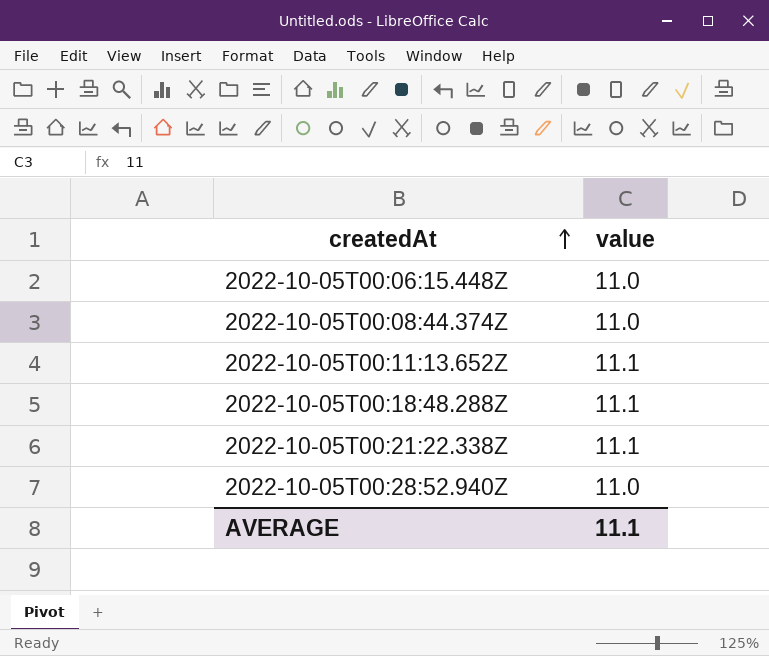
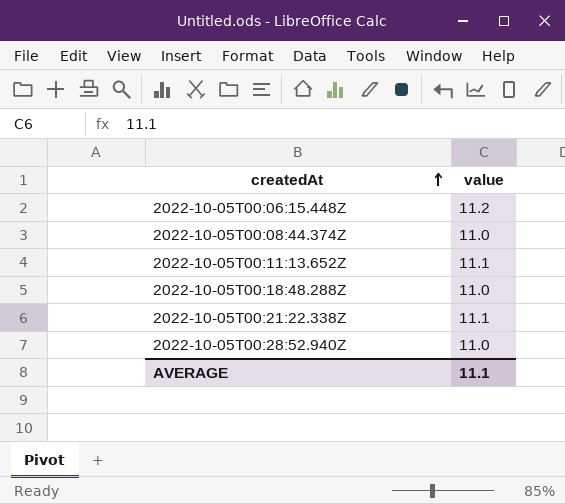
2022-10-05T00:06:15.448Z | value: 11.0 -> 11.2
2022-10-05T00:18:48.288Z | value: 11.1 -> 11.0

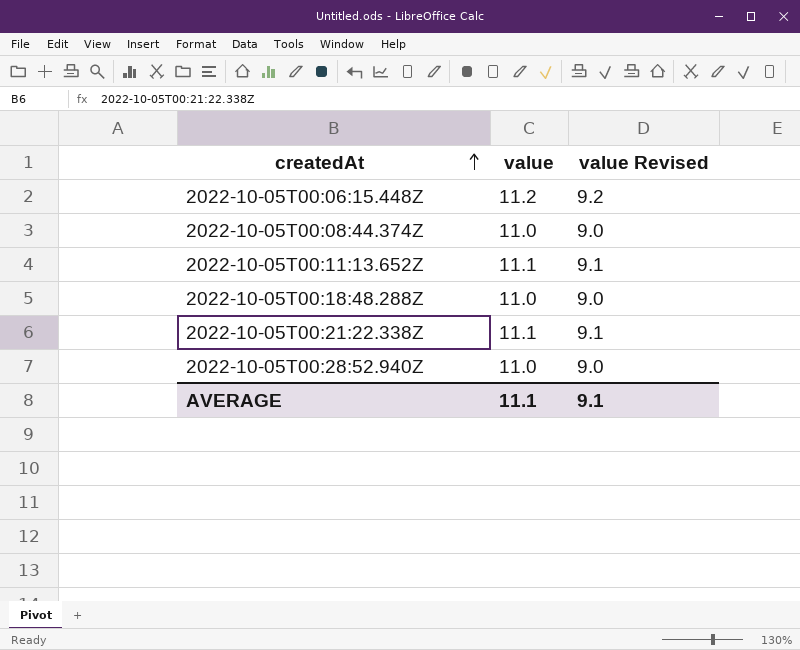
column value Revised | formula: none -> [value] - 2

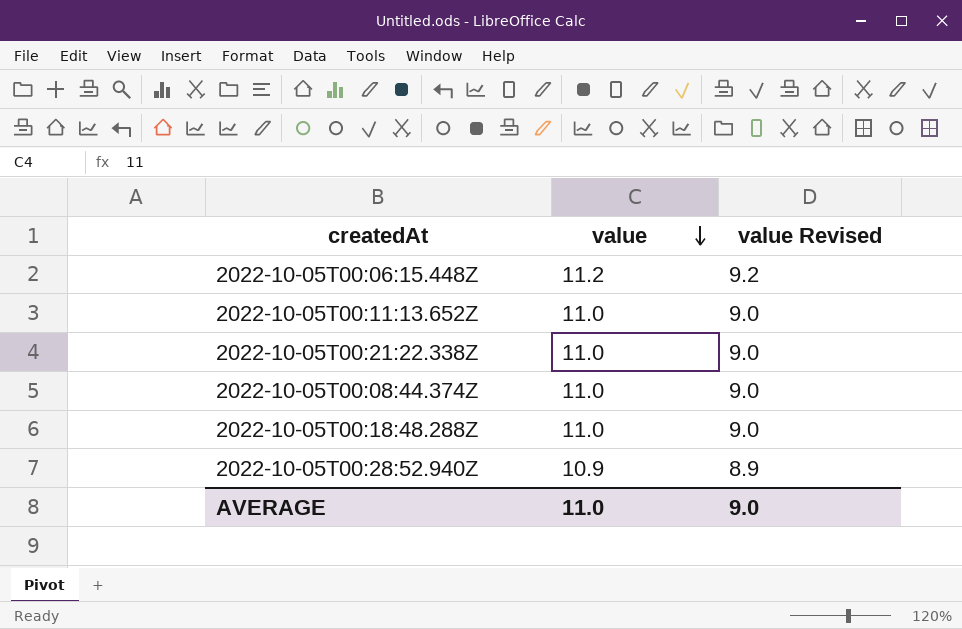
row order: createdAt ascending -> value descending
2022-10-05T00:11:13.652Z | value: 11.1 -> 11.0
2022-10-05T00:11:13.652Z | value Revised: 9.1 -> 9.0
2022-10-05T00:21:22.338Z | value: 11.1 -> 11.0
2022-10-05T00:21:22.338Z | value Revised: 9.1 -> 9.0
2022-10-05T00:28:52.940Z | value: 11.0 -> 10.9
2022-10-05T00:28:52.940Z | value Revised: 9.0 -> 8.9
AVERAGE | value: 11.1 -> 11.0
AVERAGE | value Revised: 9.1 -> 9.0

